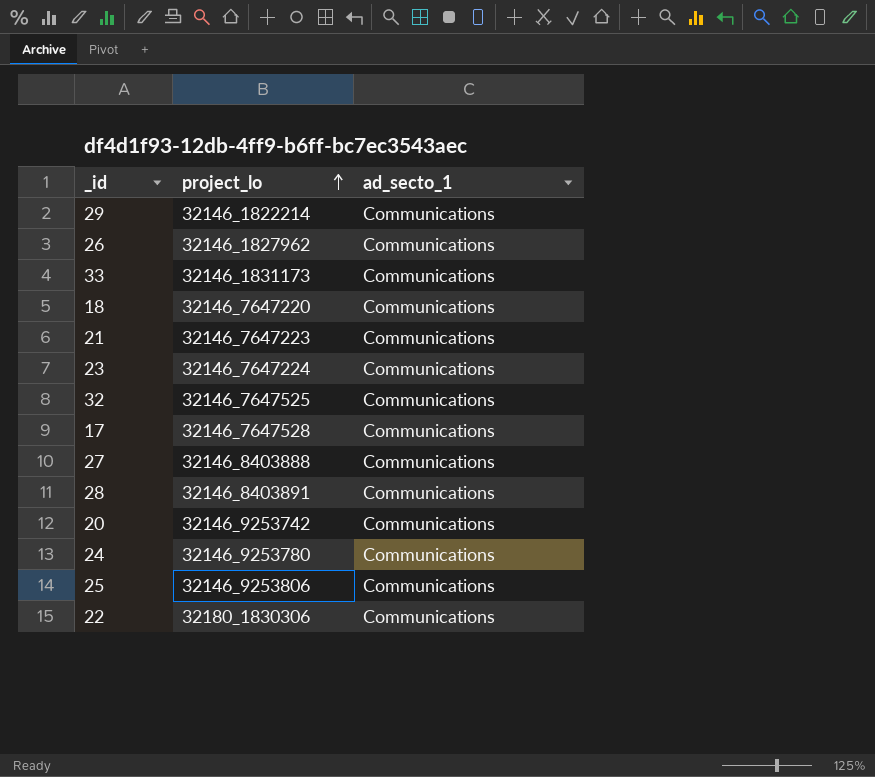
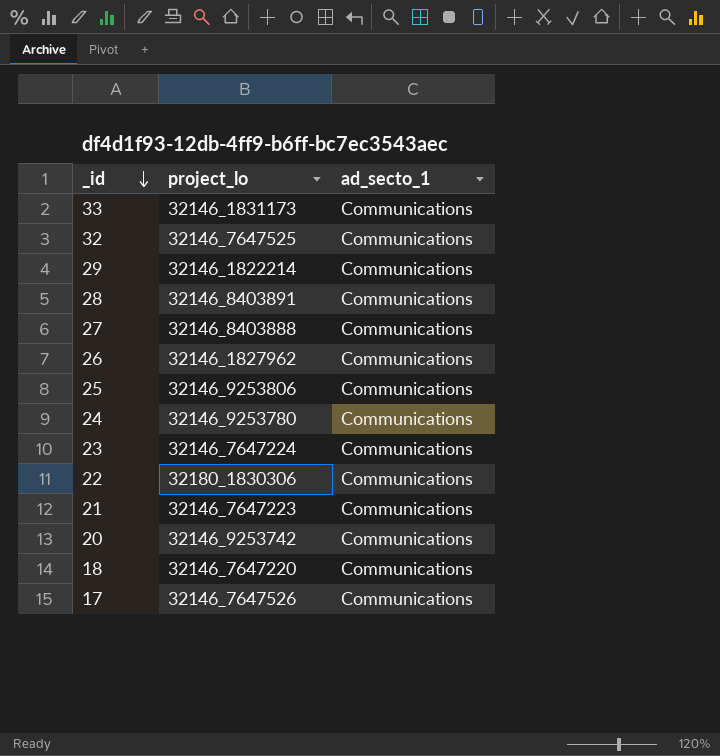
row order: project_lo ascending -> _id descending
17 | project_lo: 32146_7647528 -> 32146_7647526

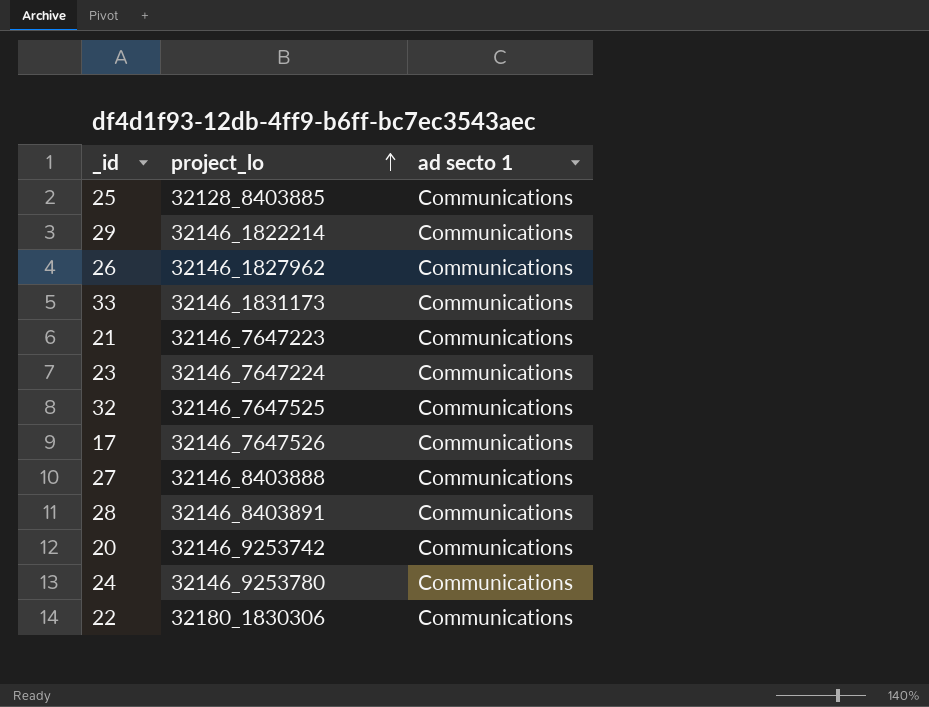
row order: _id descending -> project_lo ascending
column name: ad_secto_1 -> ad secto 1
row 18: 32146_7647220 | Communications -> none
25 | project_lo: 32146_9253806 -> 32128_8403885

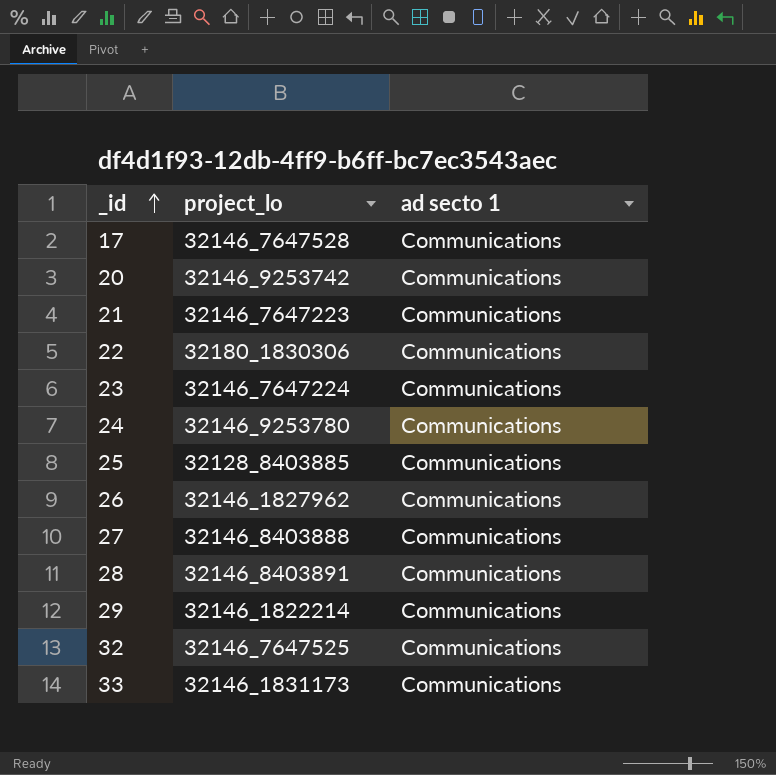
row order: project_lo ascending -> _id ascending
17 | project_lo: 32146_7647526 -> 32146_7647528

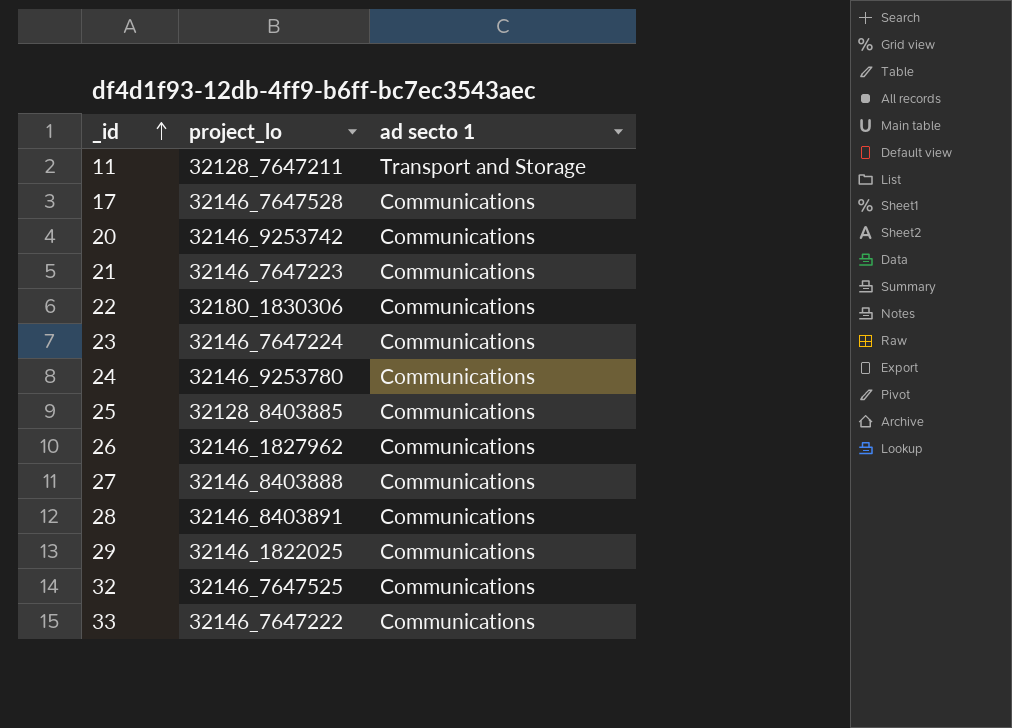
row 11: none -> 32128_7647211 | Transport and Storage
29 | project_lo: 32146_1822214 -> 32146_1822025
33 | project_lo: 32146_1831173 -> 32146_7647222

